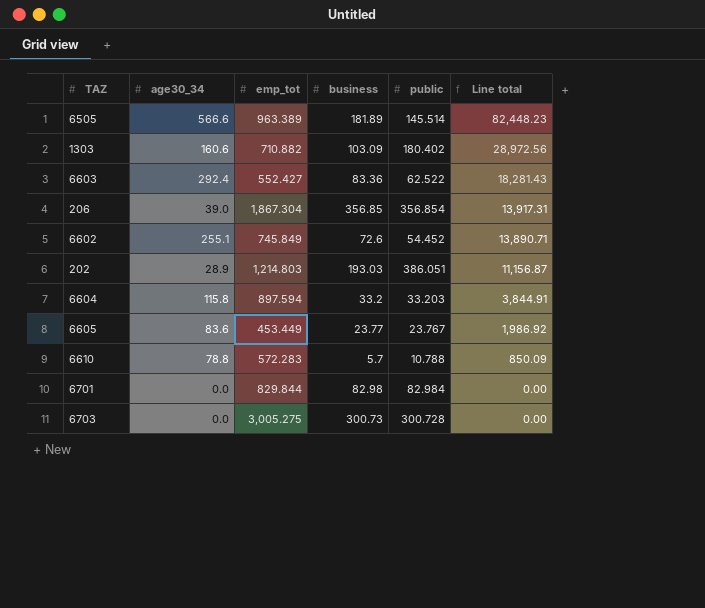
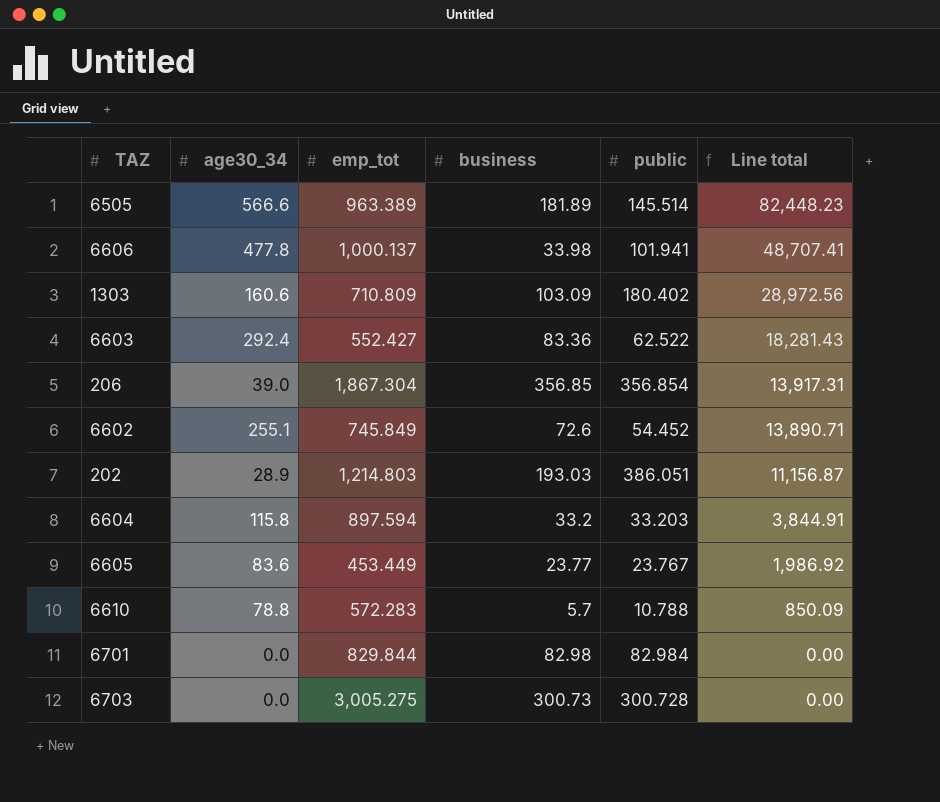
row 6606: none -> 477.8 | 1,000.137 | 33.98 | 101.941 | 48,707.41
1303 | emp_tot: 710.882 -> 710.809

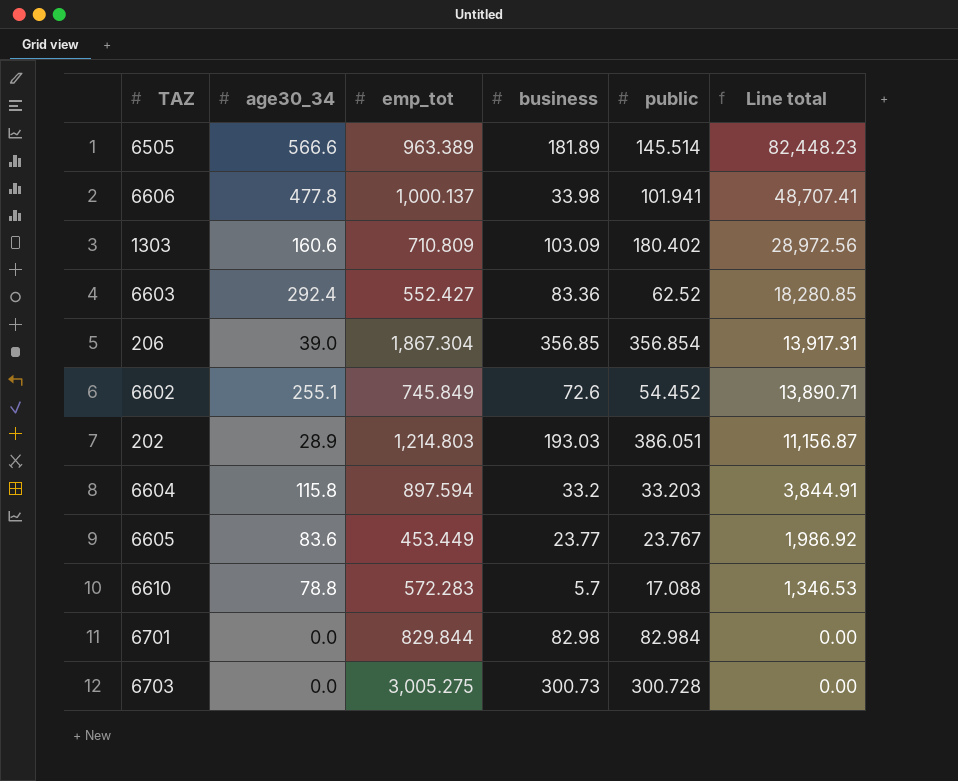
6603 | public: 62.522 -> 62.52
6603 | Line total: 18,281.43 -> 18,280.85
6610 | public: 10.788 -> 17.088
6610 | Line total: 850.09 -> 1,346.53

